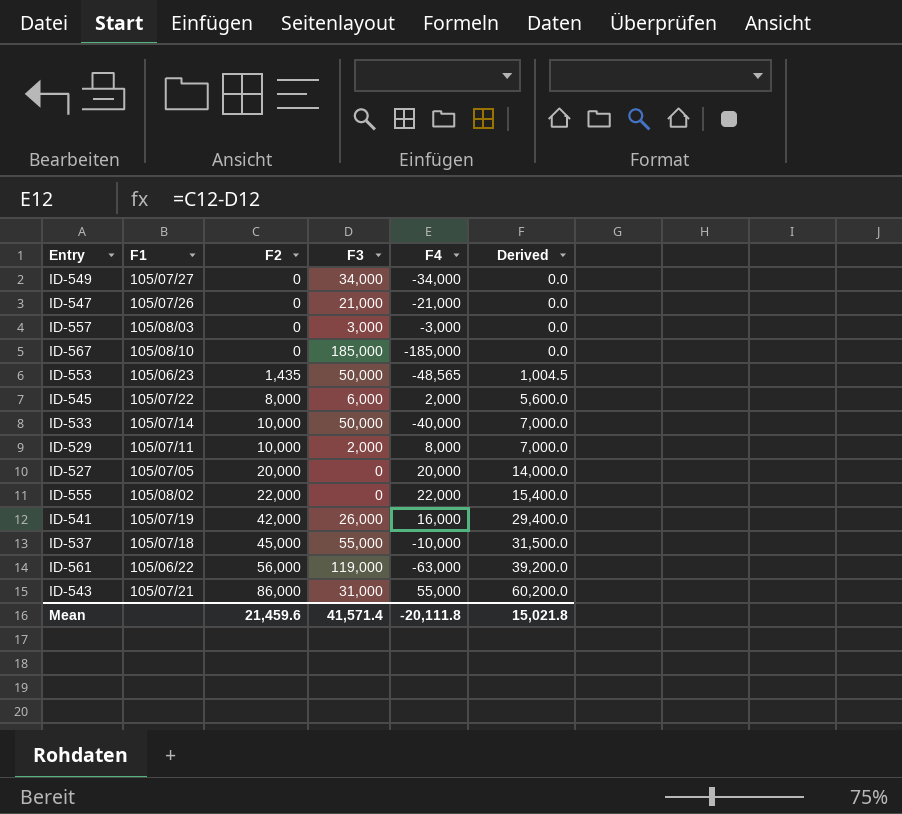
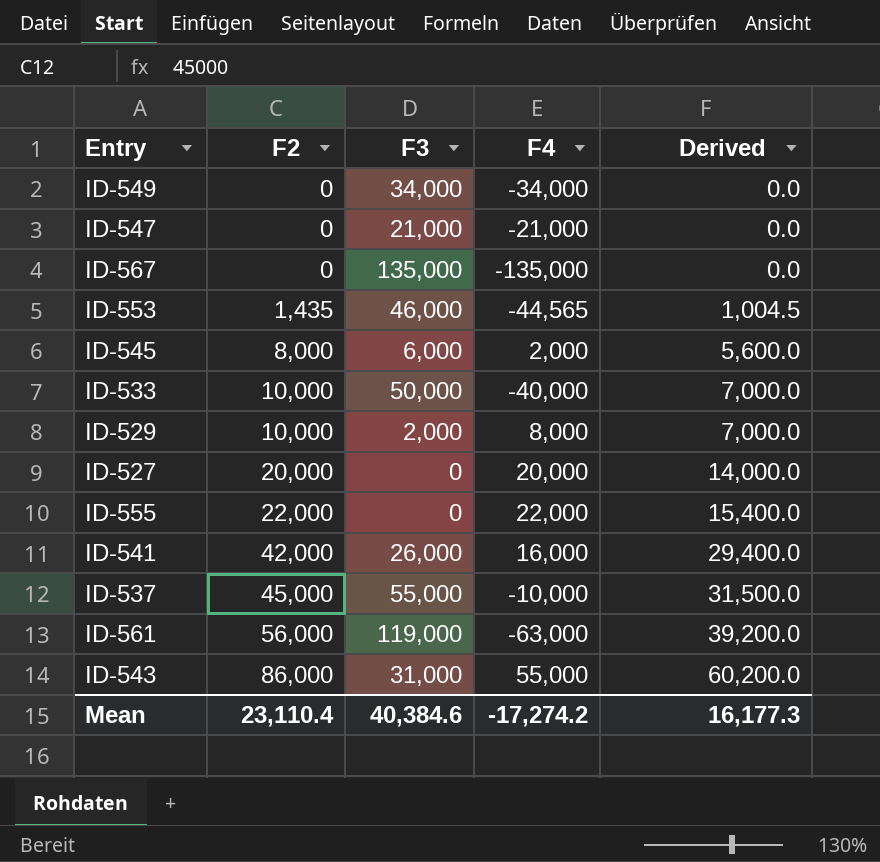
column F1 | position: 2 -> none
row ID-557: 105/08/03 | 0 | 3,000 | -3,000 | 0.0 -> none
ID-567 | F3: 185,000 -> 135,000
ID-567 | F4: -185,000 -> -135,000
ID-553 | F3: 50,000 -> 46,000
ID-553 | F4: -48,565 -> -44,565
Mean | F2: 21,459.6 -> 23,110.4
Mean | F3: 41,571.4 -> 40,384.6
Mean | F4: -20,111.8 -> -17,274.2
Mean | Derived: 15,021.8 -> 16,177.3

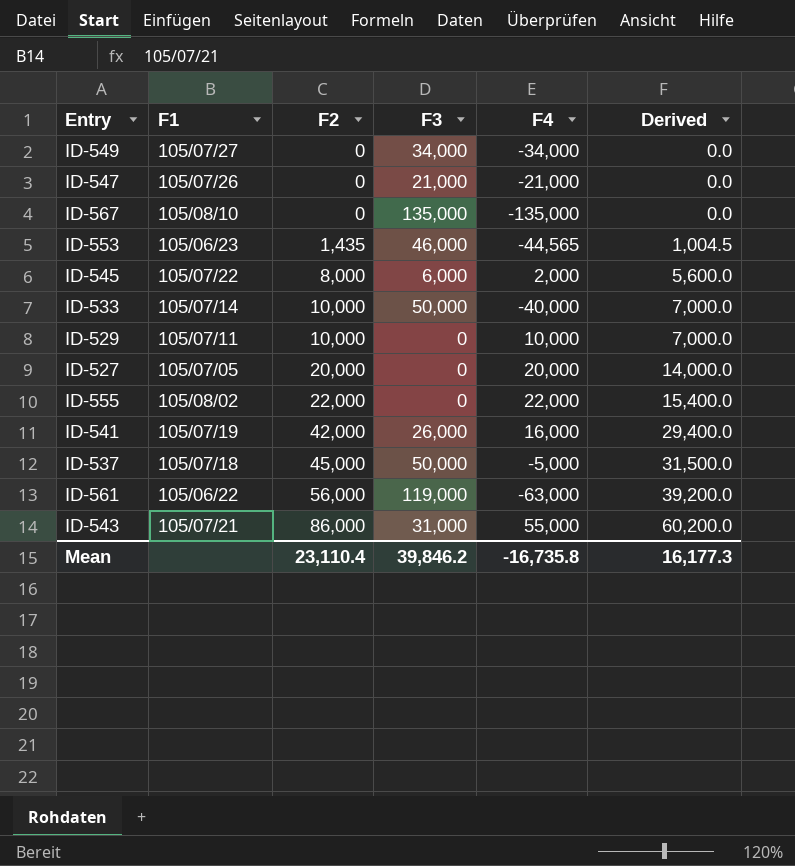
column F1 | position: none -> 2
ID-529 | F3: 2,000 -> 0
ID-529 | F4: 8,000 -> 10,000
ID-537 | F3: 55,000 -> 50,000
ID-537 | F4: -10,000 -> -5,000
Mean | F3: 40,384.6 -> 39,846.2
Mean | F4: -17,274.2 -> -16,735.8

